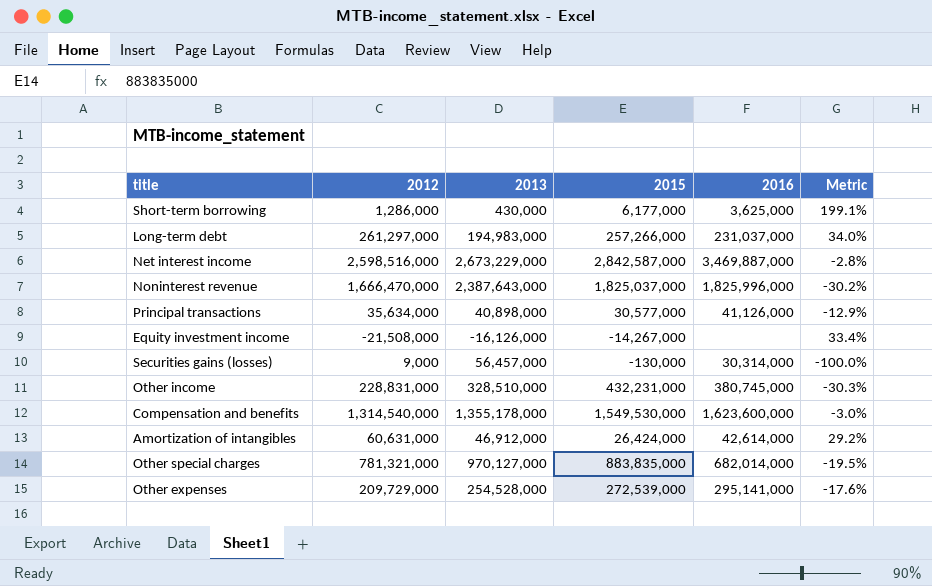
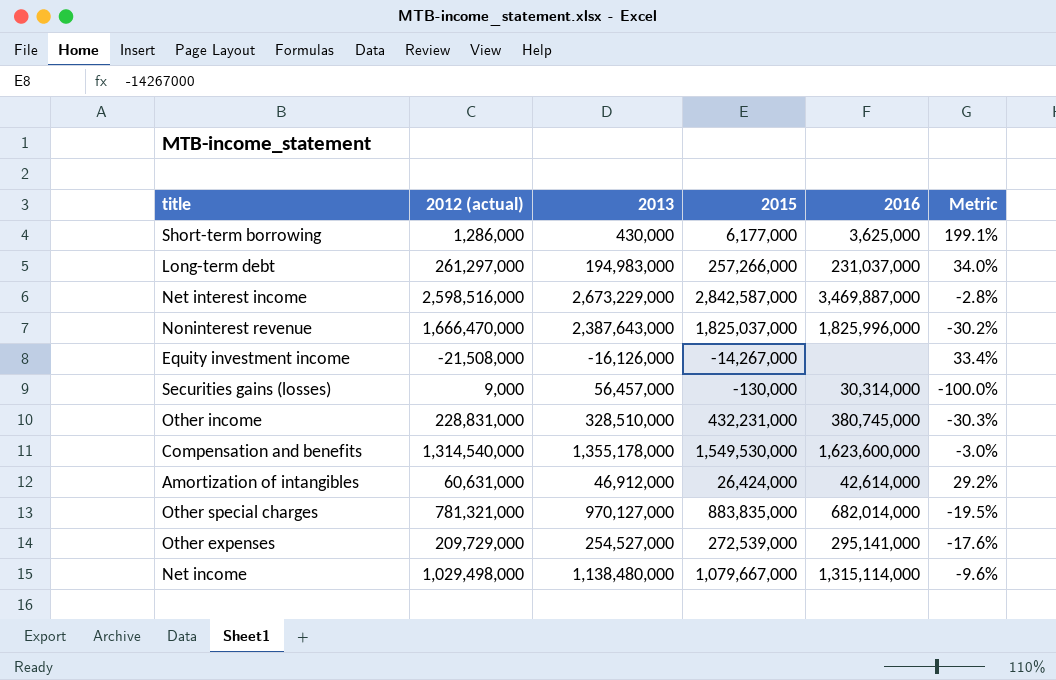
column name: 2012 -> 2012 (actual)
row Principal transactions: 35,634,000 | 40,898,000 | 30,577,000 | 41,126,000 | -12.9% -> none
Other expenses | 2013: 254,528,000 -> 254,527,000
row Net income: none -> 1,029,498,000 | 1,138,480,000 | 1,079,667,000 | 1,315,114,000 | -9.6%

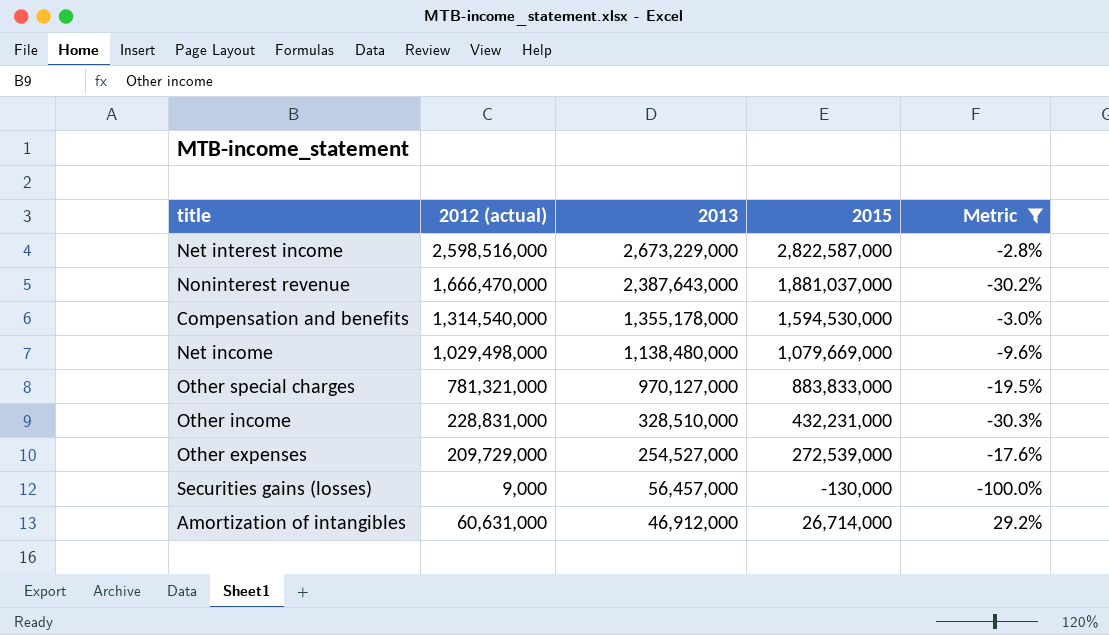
filter: none -> Metric <= 29.2%
row order: none -> 2013 descending
column 2016 | position: 5 -> none
Net interest income | 2015: 2,842,587,000 -> 2,822,587,000
Noninterest revenue | 2015: 1,825,037,000 -> 1,881,037,000
Compensation and benefits | 2015: 1,549,530,000 -> 1,594,530,000
Net income | 2015: 1,079,667,000 -> 1,079,669,000
Other special charges | 2015: 883,835,000 -> 883,833,000
Amortization of intangibles | 2015: 26,424,000 -> 26,714,000

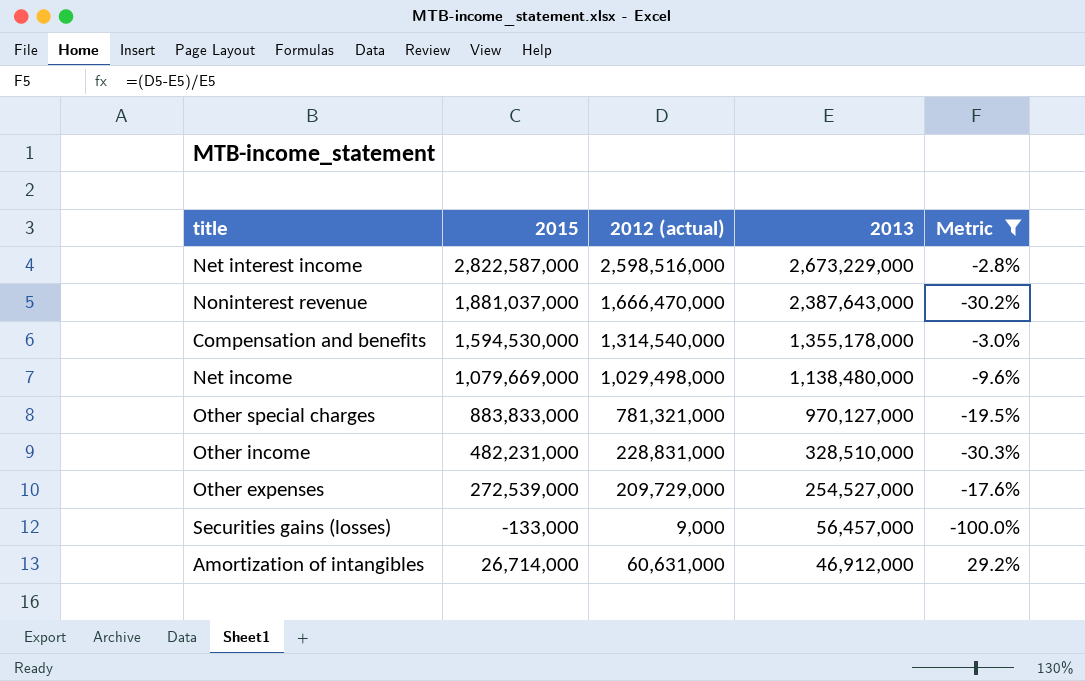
column 2015 | position: 4 -> 2
Other income | 2015: 432,231,000 -> 482,231,000
Securities gains (losses) | 2015: -130,000 -> -133,000

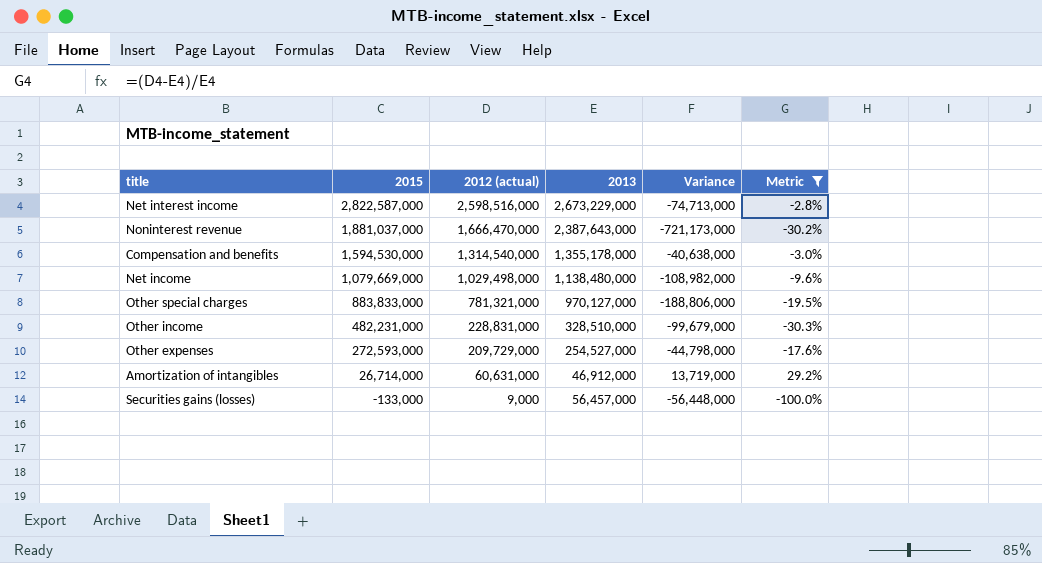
row order: 2013 descending -> 2015 descending
column Variance | formula: none -> [2012 (actual)] - [2013]
Other expenses | 2015: 272,539,000 -> 272,593,000

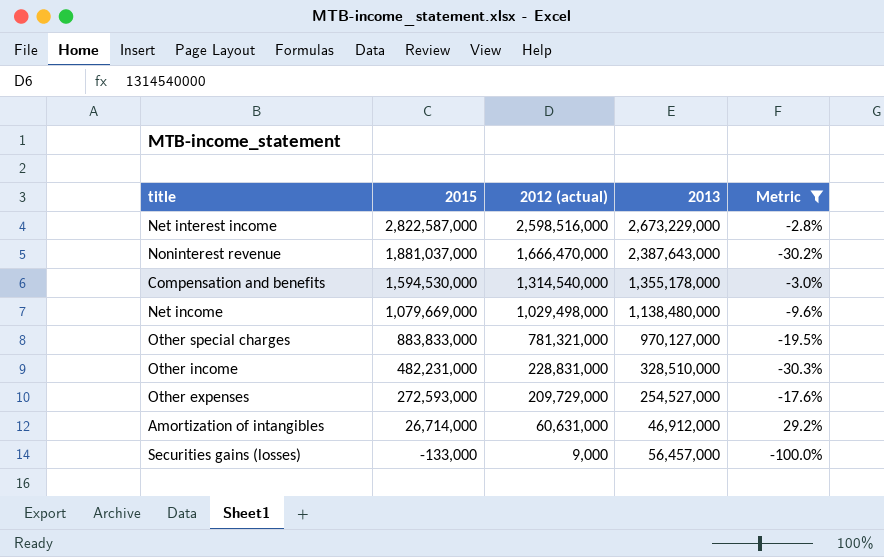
column Variance | formula: [2012 (actual)] - [2013] -> none

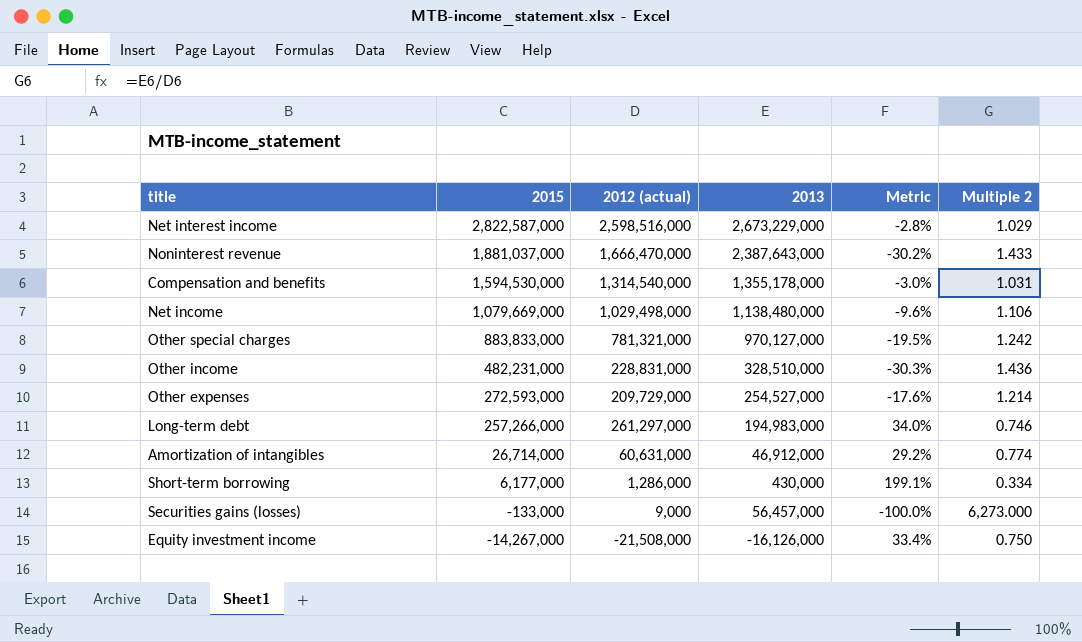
filter: Metric <= 29.2% -> none
column Multiple 2 | formula: none -> [2013] / [2012 (actual)]

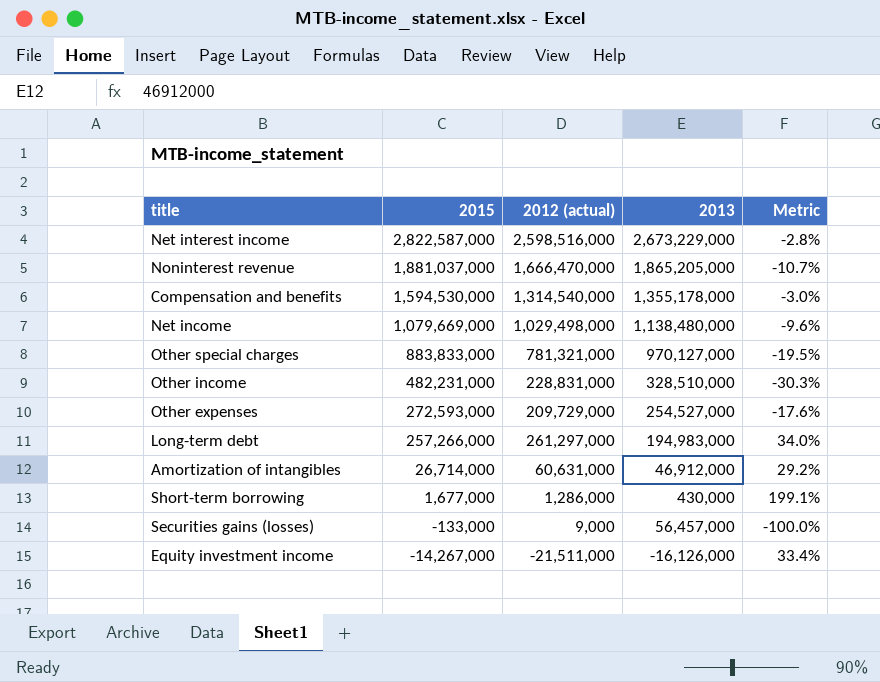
column Multiple 2 | formula: [2013] / [2012 (actual)] -> none
Noninterest revenue | 2013: 2,387,643,000 -> 1,865,205,000
Noninterest revenue | Metric: -30.2% -> -10.7%
Short-term borrowing | 2015: 6,177,000 -> 1,677,000
Equity investment income | 2012 (actual): -21,508,000 -> -21,511,000

